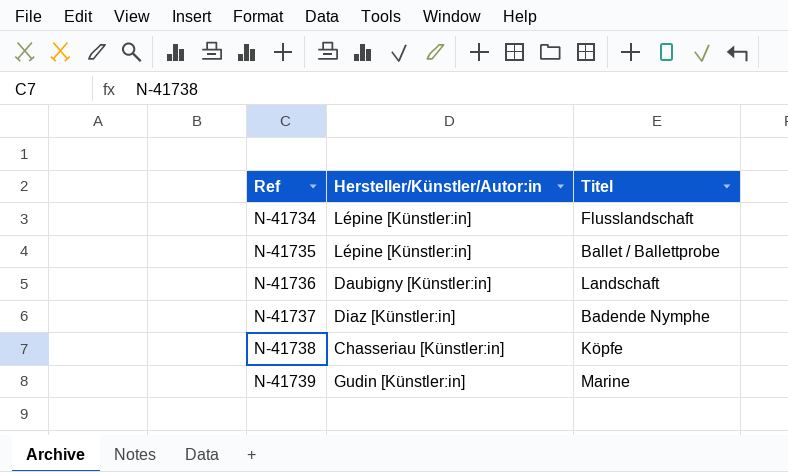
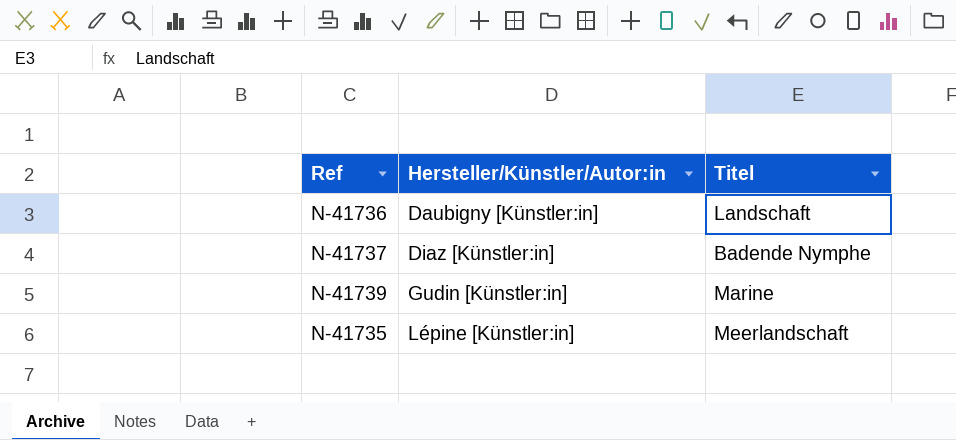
row order: Ref ascending -> Hersteller/Künstler/Autor:in ascending
row N-41734: Lépine [Künstler:in] | Flusslandschaft -> none
row N-41738: Chasseriau [Künstler:in] | Köpfe -> none
N-41735 | Titel: Ballet / Ballettprobe -> Meerlandschaft

